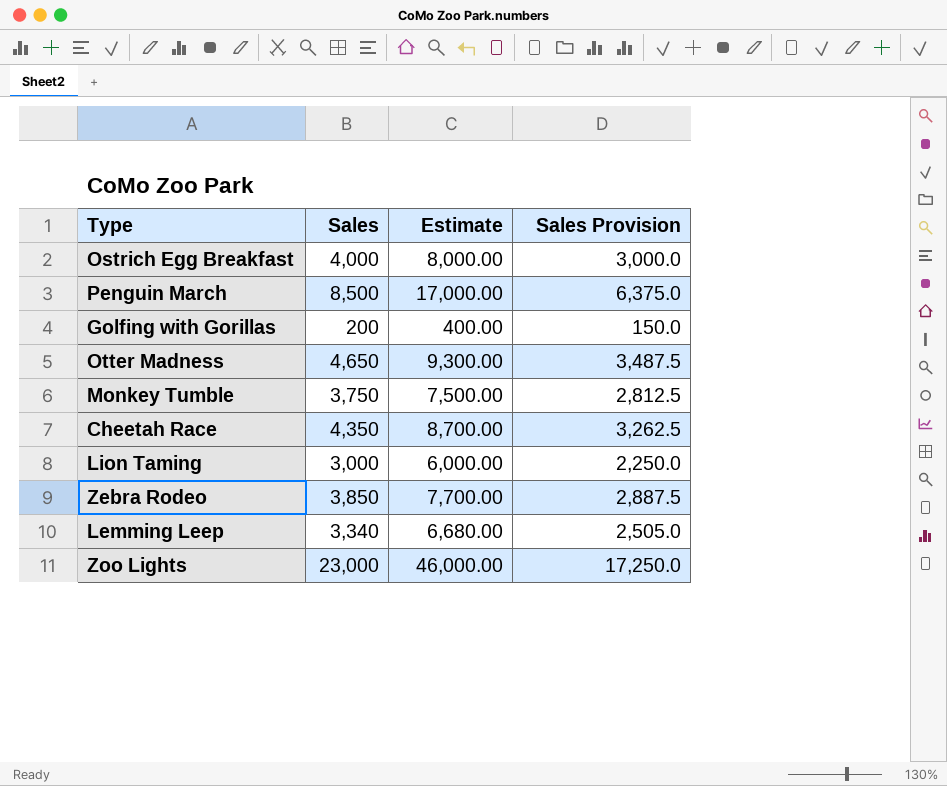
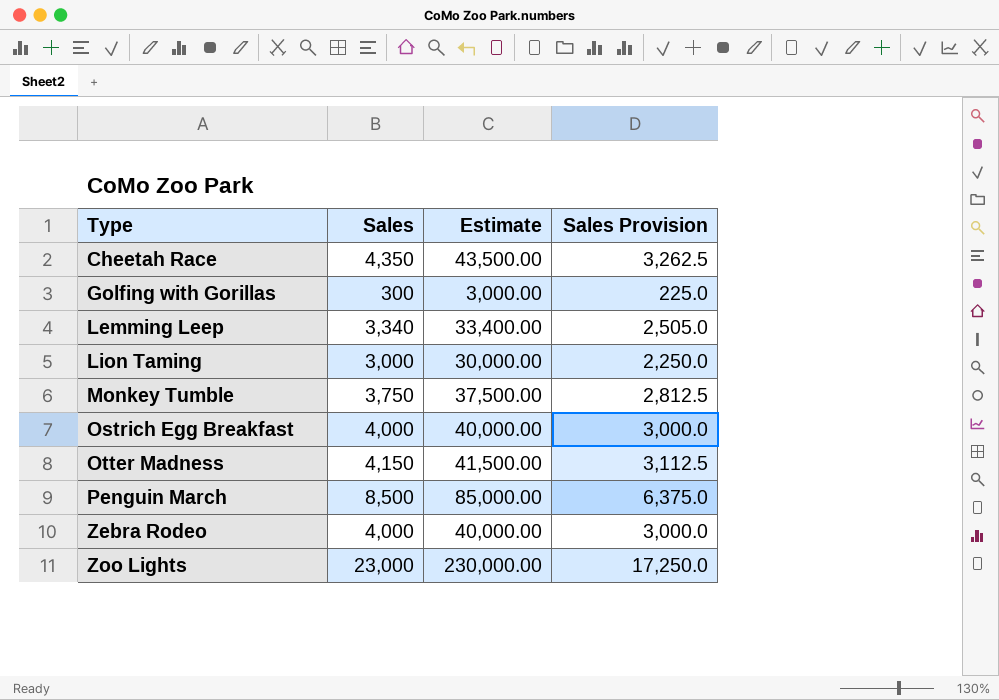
row order: none -> Type ascending
column Estimate | formula: [Sales] * 2 -> [Sales] * 10
Golfing with Gorillas | Sales: 200 -> 300
Golfing with Gorillas | Sales Provision: 150.0 -> 225.0
Otter Madness | Sales: 4,650 -> 4,150
Otter Madness | Sales Provision: 3,487.5 -> 3,112.5
Zebra Rodeo | Sales: 3,850 -> 4,000
Zebra Rodeo | Sales Provision: 2,887.5 -> 3,000.0

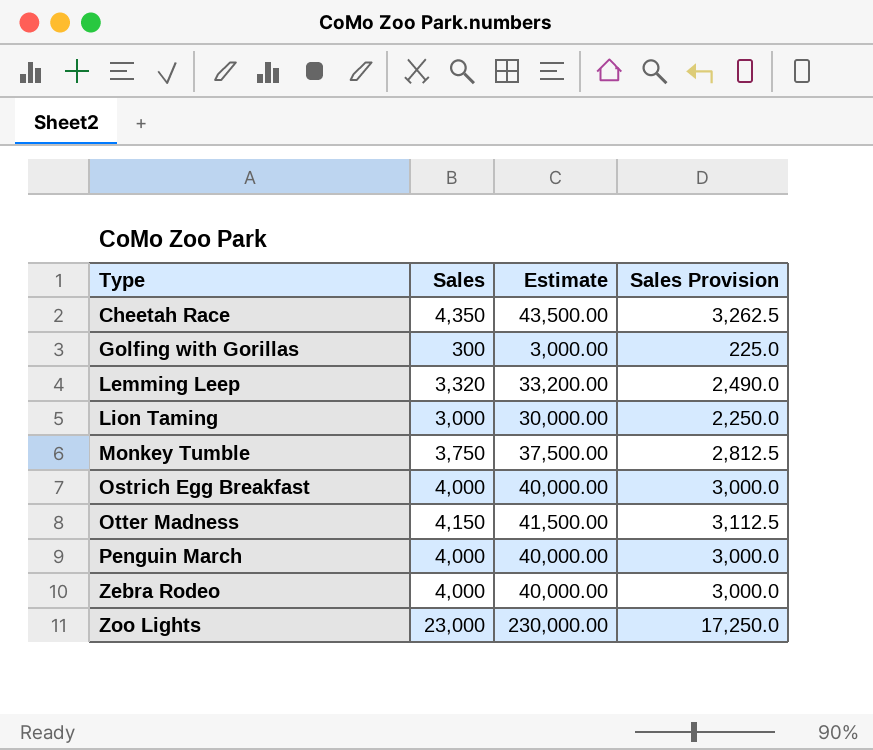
Lemming Leep | Sales: 3,340 -> 3,320
Lemming Leep | Estimate: 33,400.00 -> 33,200.00
Lemming Leep | Sales Provision: 2,505.0 -> 2,490.0
Penguin March | Sales: 8,500 -> 4,000
Penguin March | Estimate: 85,000.00 -> 40,000.00
Penguin March | Sales Provision: 6,375.0 -> 3,000.0

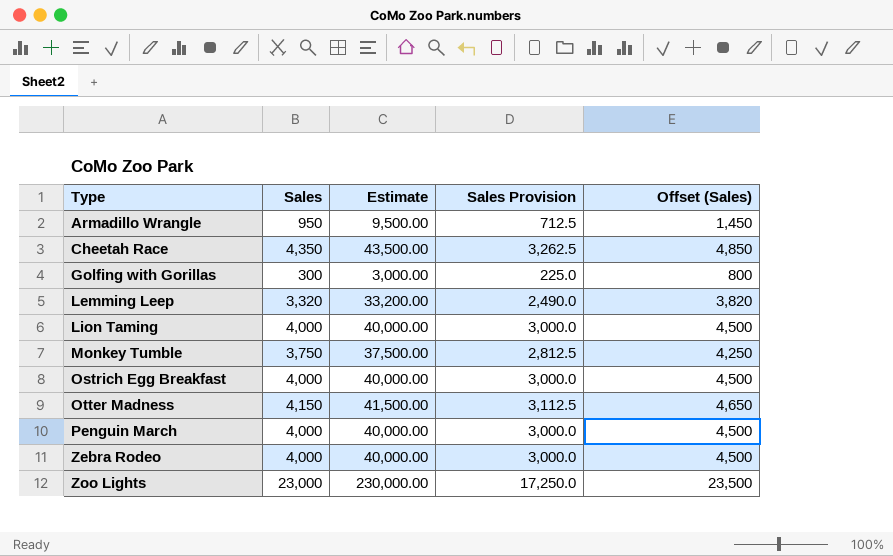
column Offset (Sales) | formula: none -> [Sales] + 500
row Armadillo Wrangle: none -> 950 | 9,500.00 | 712.5 | 1,450
Lion Taming | Sales: 3,000 -> 4,000
Lion Taming | Estimate: 30,000.00 -> 40,000.00
Lion Taming | Sales Provision: 2,250.0 -> 3,000.0

